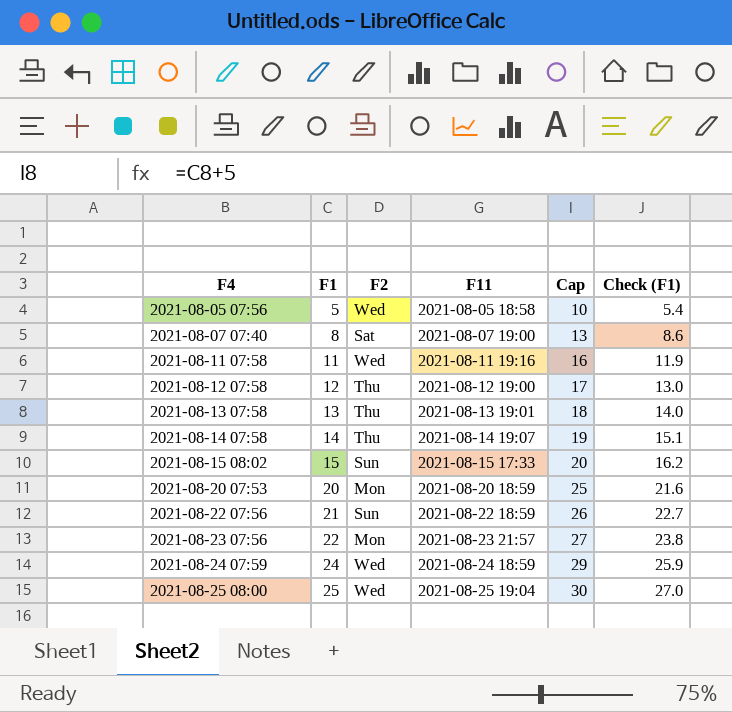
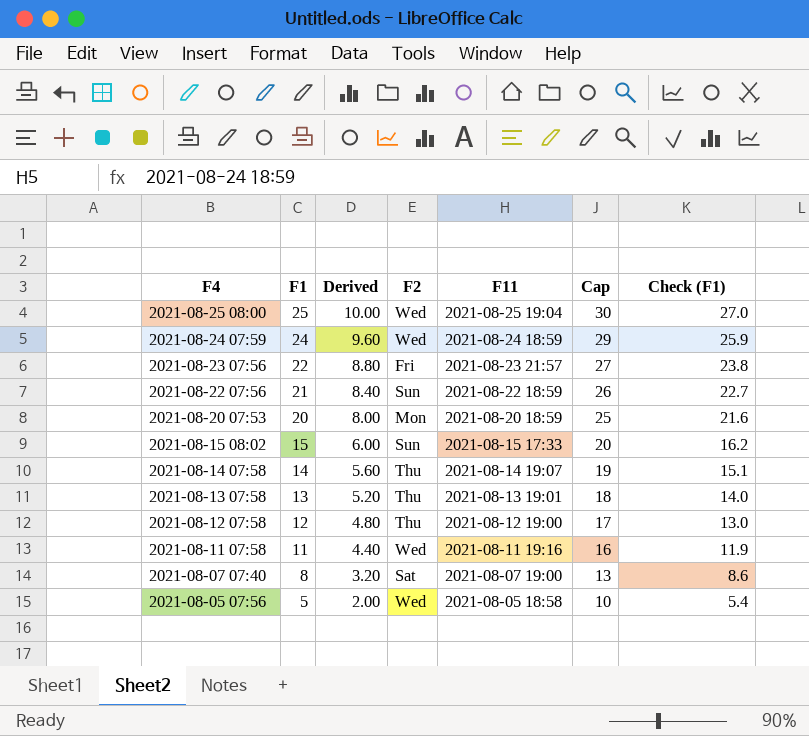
row order: F4 ascending -> F4 descending
column Derived | formula: none -> [F1] * 0.4
2021-08-23 07:56 | F2: Mon -> Fri

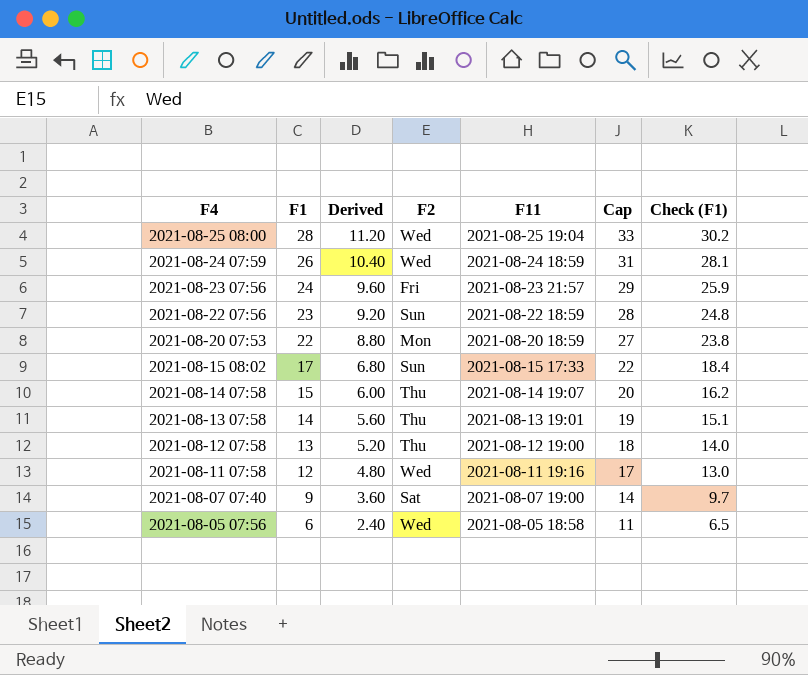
2021-08-25 08:00 | F1: 25 -> 28
2021-08-25 08:00 | Derived: 10.00 -> 11.20
2021-08-25 08:00 | Cap: 30 -> 33
2021-08-25 08:00 | Check (F1): 27.0 -> 30.2
2021-08-24 07:59 | F1: 24 -> 26
2021-08-24 07:59 | Derived: 9.60 -> 10.40
2021-08-24 07:59 | Cap: 29 -> 31
2021-08-24 07:59 | Check (F1): 25.9 -> 28.1
2021-08-23 07:56 | F1: 22 -> 24
2021-08-23 07:56 | Derived: 8.80 -> 9.60
2021-08-23 07:56 | Cap: 27 -> 29
2021-08-23 07:56 | Check (F1): 23.8 -> 25.9
2021-08-22 07:56 | F1: 21 -> 23
2021-08-22 07:56 | Derived: 8.40 -> 9.20
2021-08-22 07:56 | Cap: 26 -> 28
2021-08-22 07:56 | Check (F1): 22.7 -> 24.8
2021-08-20 07:53 | F1: 20 -> 22
2021-08-20 07:53 | Derived: 8.00 -> 8.80
2021-08-20 07:53 | Cap: 25 -> 27
2021-08-20 07:53 | Check (F1): 21.6 -> 23.8
2021-08-15 08:02 | F1: 15 -> 17
2021-08-15 08:02 | Derived: 6.00 -> 6.80
2021-08-15 08:02 | Cap: 20 -> 22
2021-08-15 08:02 | Check (F1): 16.2 -> 18.4
2021-08-14 07:58 | F1: 14 -> 15
2021-08-14 07:58 | Derived: 5.60 -> 6.00
2021-08-14 07:58 | Cap: 19 -> 20
2021-08-14 07:58 | Check (F1): 15.1 -> 16.2
2021-08-13 07:58 | F1: 13 -> 14
2021-08-13 07:58 | Derived: 5.20 -> 5.60
2021-08-13 07:58 | Cap: 18 -> 19
2021-08-13 07:58 | Check (F1): 14.0 -> 15.1
2021-08-12 07:58 | F1: 12 -> 13
2021-08-12 07:58 | Derived: 4.80 -> 5.20
2021-08-12 07:58 | Cap: 17 -> 18
2021-08-12 07:58 | Check (F1): 13.0 -> 14.0
2021-08-11 07:58 | F1: 11 -> 12
2021-08-11 07:58 | Derived: 4.40 -> 4.80
2021-08-11 07:58 | Cap: 16 -> 17
2021-08-11 07:58 | Check (F1): 11.9 -> 13.0
2021-08-07 07:40 | F1: 8 -> 9
2021-08-07 07:40 | Derived: 3.20 -> 3.60
2021-08-07 07:40 | Cap: 13 -> 14
2021-08-07 07:40 | Check (F1): 8.6 -> 9.7
2021-08-05 07:56 | F1: 5 -> 6
2021-08-05 07:56 | Derived: 2.00 -> 2.40
2021-08-05 07:56 | Cap: 10 -> 11
2021-08-05 07:56 | Check (F1): 5.4 -> 6.5

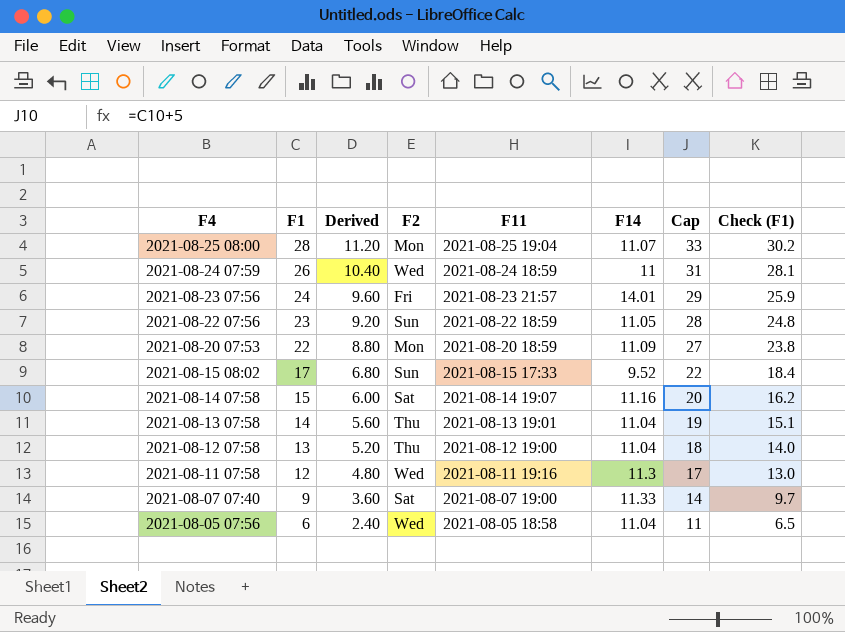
column F14 | position: none -> 6
2021-08-25 08:00 | F2: Wed -> Mon
2021-08-14 07:58 | F2: Thu -> Sat

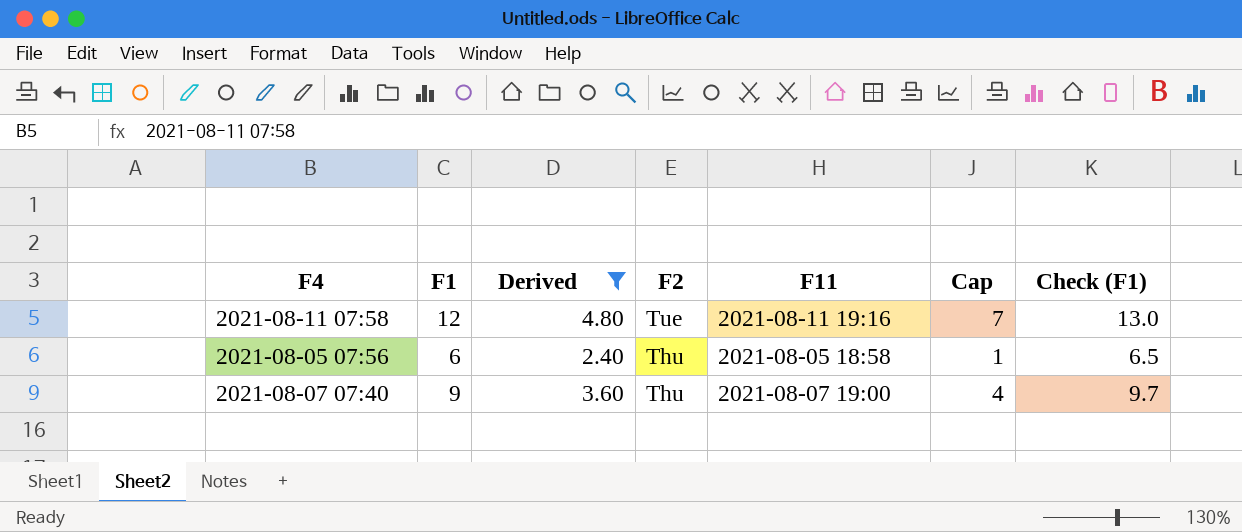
filter: none -> Derived <= 4.80
row order: F4 descending -> F2 descending
column F14 | position: 6 -> none
column Cap | formula: [F1] + 5 -> [F1] - 5
2021-08-11 07:58 | F2: Wed -> Tue
2021-08-05 07:56 | F2: Wed -> Thu
2021-08-07 07:40 | F2: Sat -> Thu

